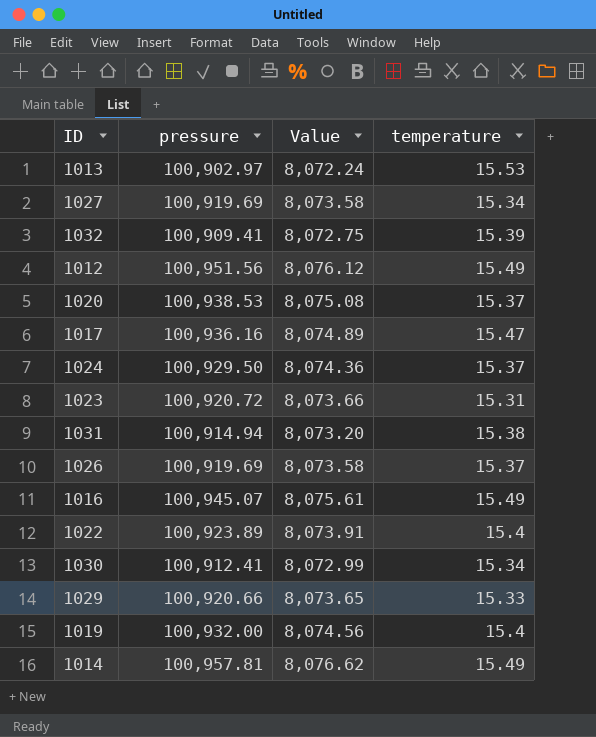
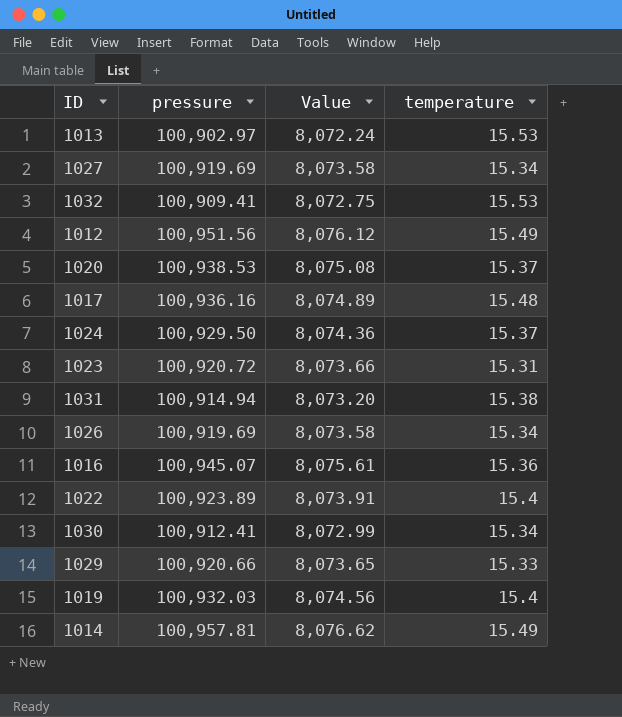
1032 | temperature: 15.39 -> 15.53
1017 | temperature: 15.47 -> 15.48
1026 | temperature: 15.37 -> 15.34
1016 | temperature: 15.49 -> 15.36
1019 | pressure: 100,932.00 -> 100,932.03

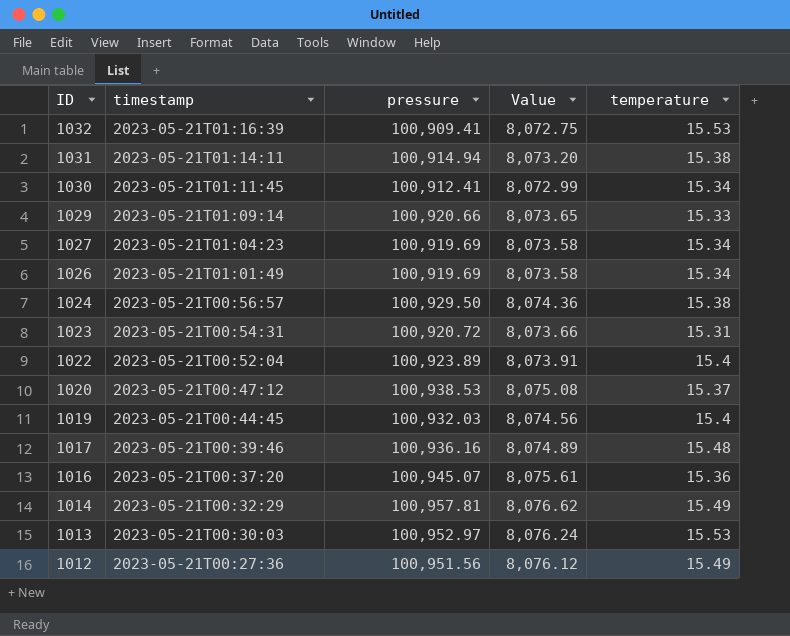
row order: none -> ID descending
column timestamp | position: none -> 2
1024 | temperature: 15.37 -> 15.38
1013 | pressure: 100,902.97 -> 100,952.97
1013 | Value: 8,072.24 -> 8,076.24

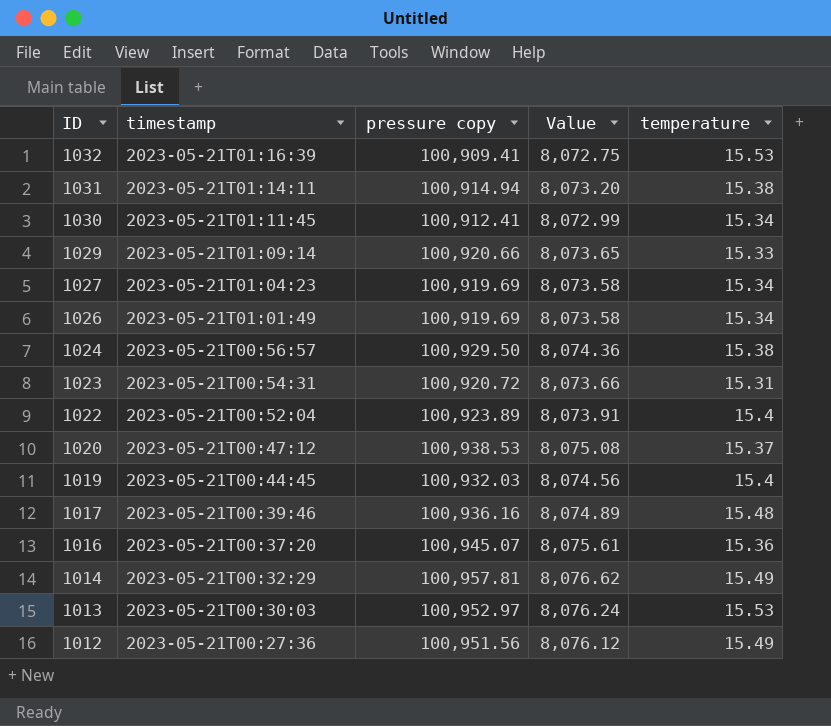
column name: pressure -> pressure copy

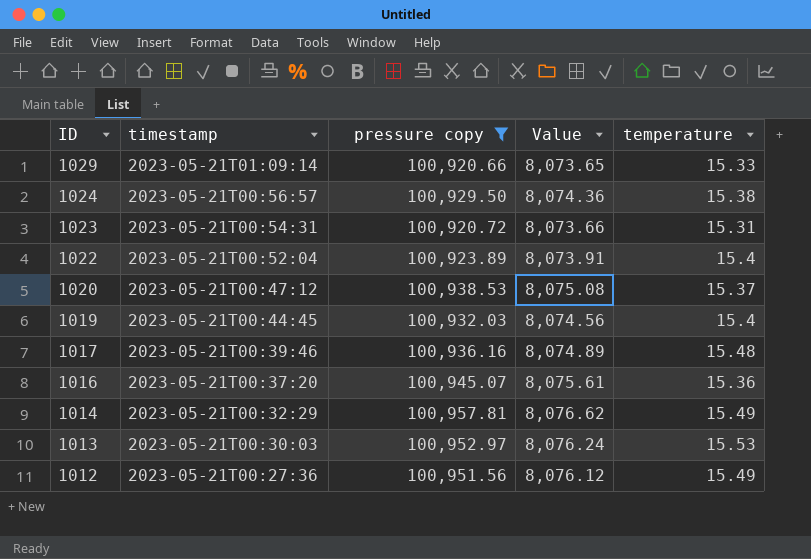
filter: none -> pressure copy >= 100,920.66

